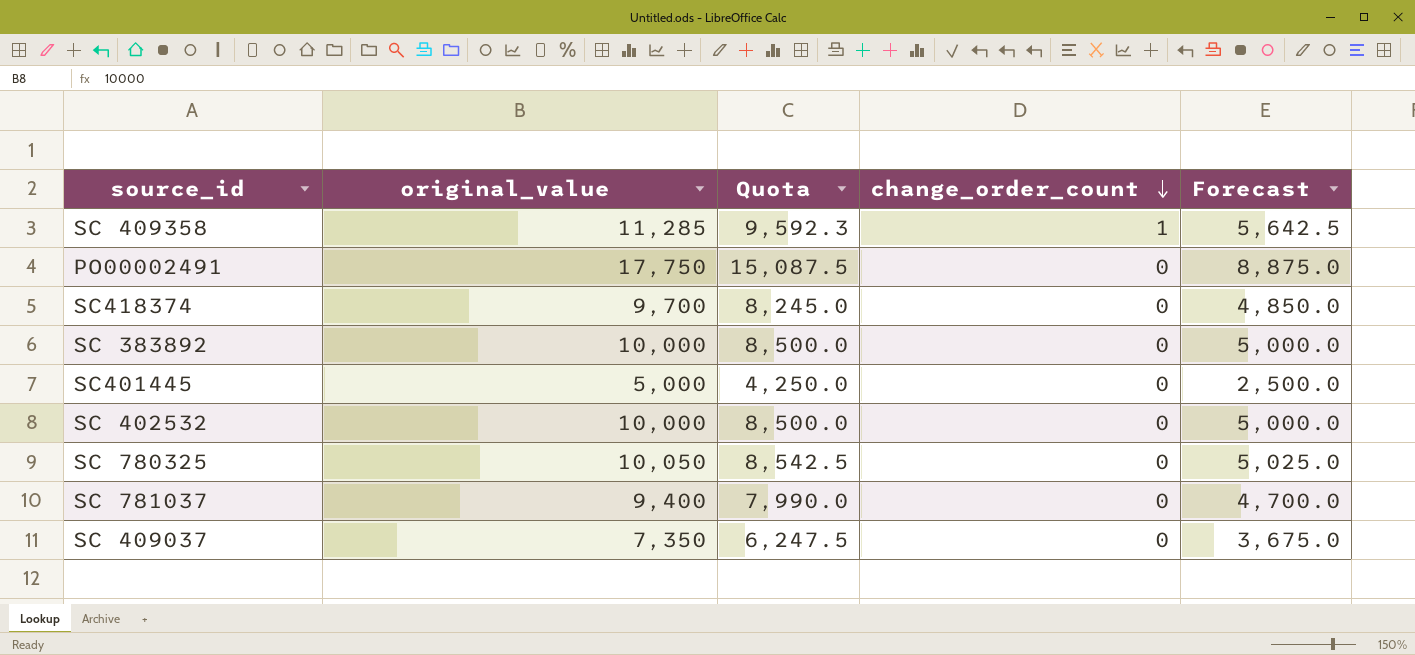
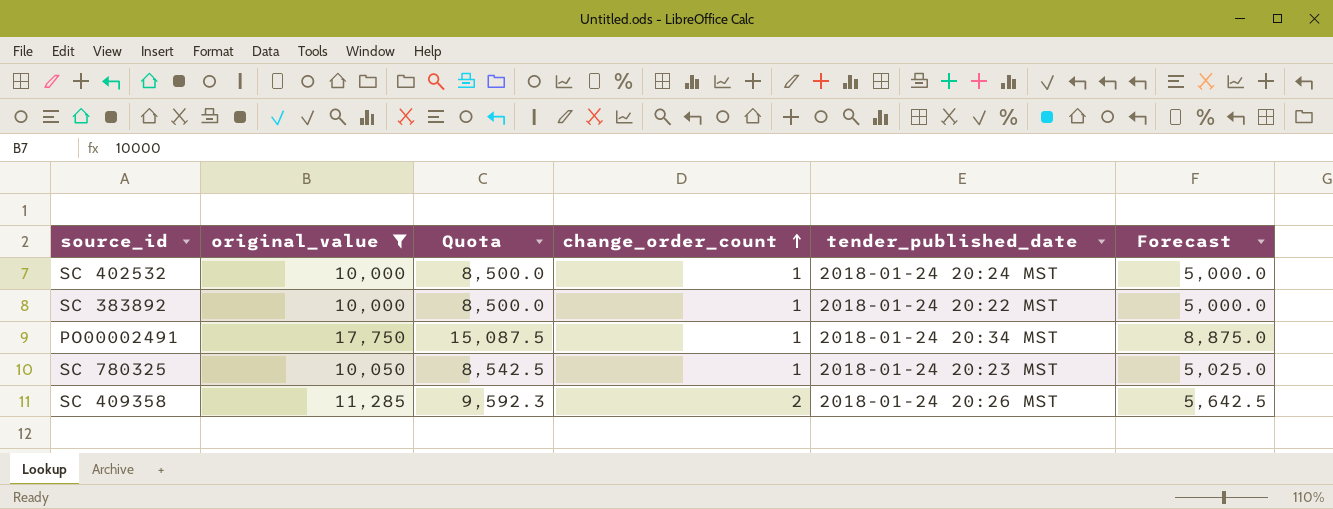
filter: none -> original_value >= 10,000
row order: change_order_count descending -> change_order_count ascending
column tender_published_date | position: none -> 5
SC 402532 | change_order_count: 0 -> 1
SC 383892 | change_order_count: 0 -> 1
PO00002491 | change_order_count: 0 -> 1
SC 780325 | change_order_count: 0 -> 1
SC 409358 | change_order_count: 1 -> 2

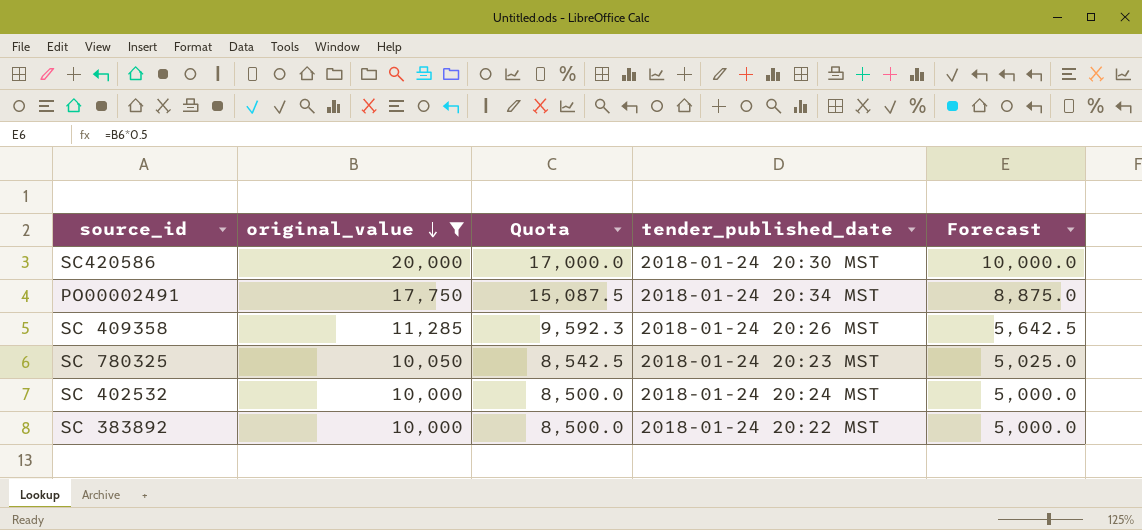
row order: change_order_count ascending -> original_value descending
column change_order_count | position: 4 -> none
row SC420586: none -> 20,000 | 17,000.0 | 2018-01-24 20:30 MST | 10,000.0

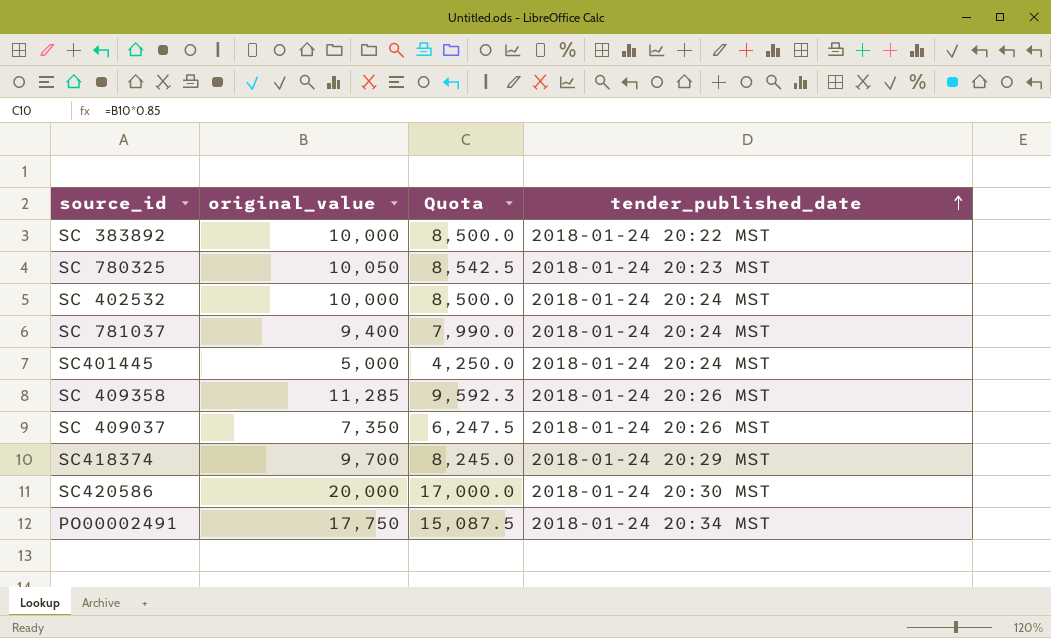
filter: original_value >= 10,000 -> none
row order: original_value descending -> tender_published_date ascending
column Forecast | formula: [original_value] * 0.5 -> none

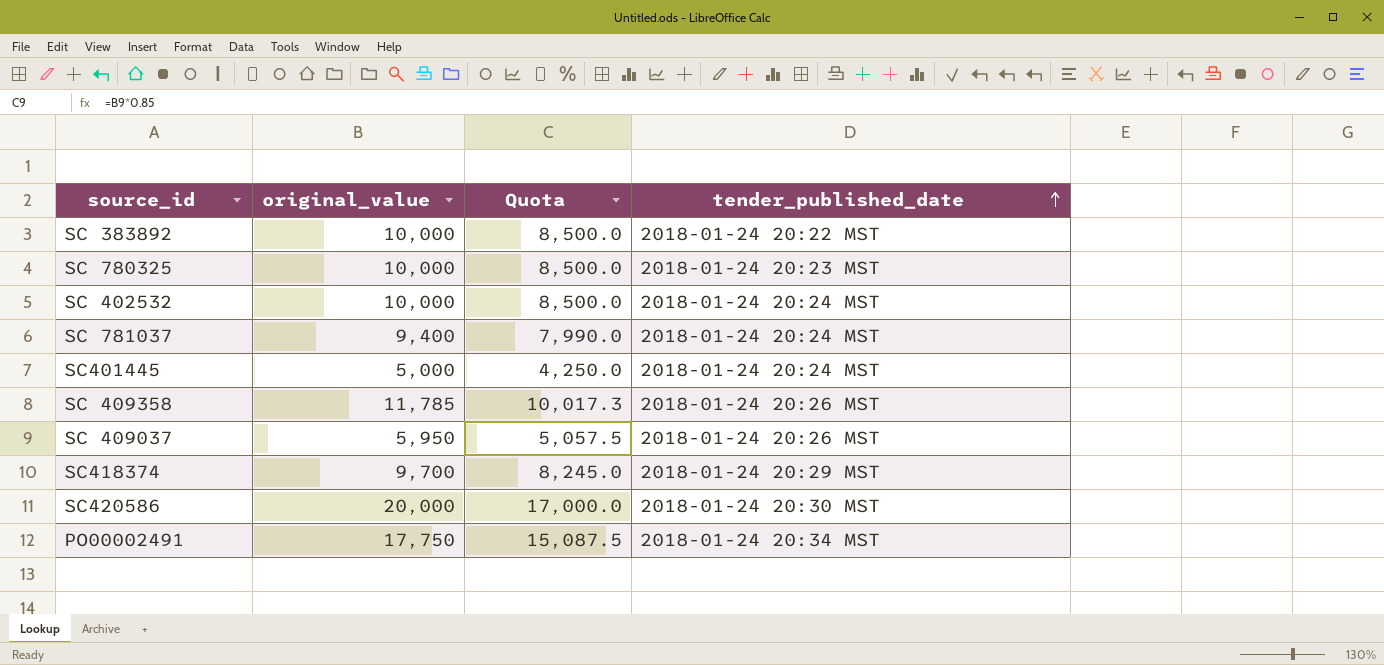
SC 780325 | original_value: 10,050 -> 10,000
SC 780325 | Quota: 8,542.5 -> 8,500.0
SC 409358 | original_value: 11,285 -> 11,785
SC 409358 | Quota: 9,592.3 -> 10,017.3
SC 409037 | original_value: 7,350 -> 5,950
SC 409037 | Quota: 6,247.5 -> 5,057.5

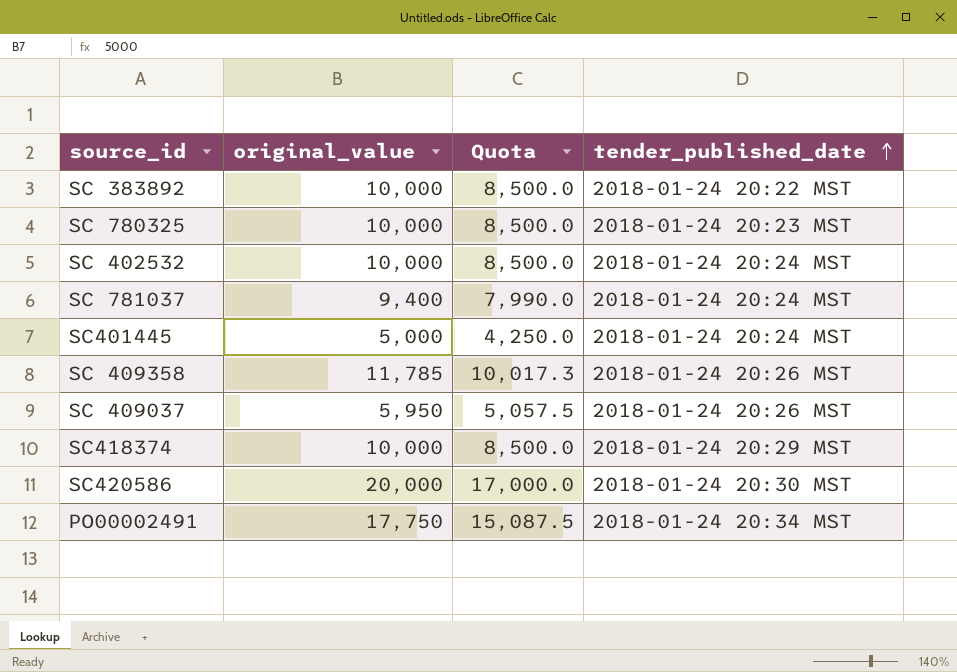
SC418374 | original_value: 9,700 -> 10,000
SC418374 | Quota: 8,245.0 -> 8,500.0

